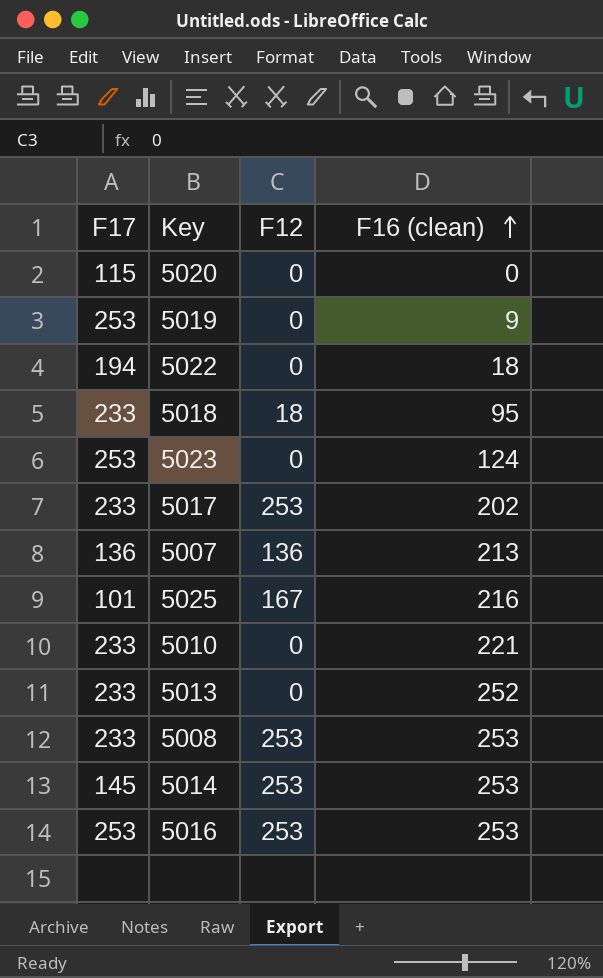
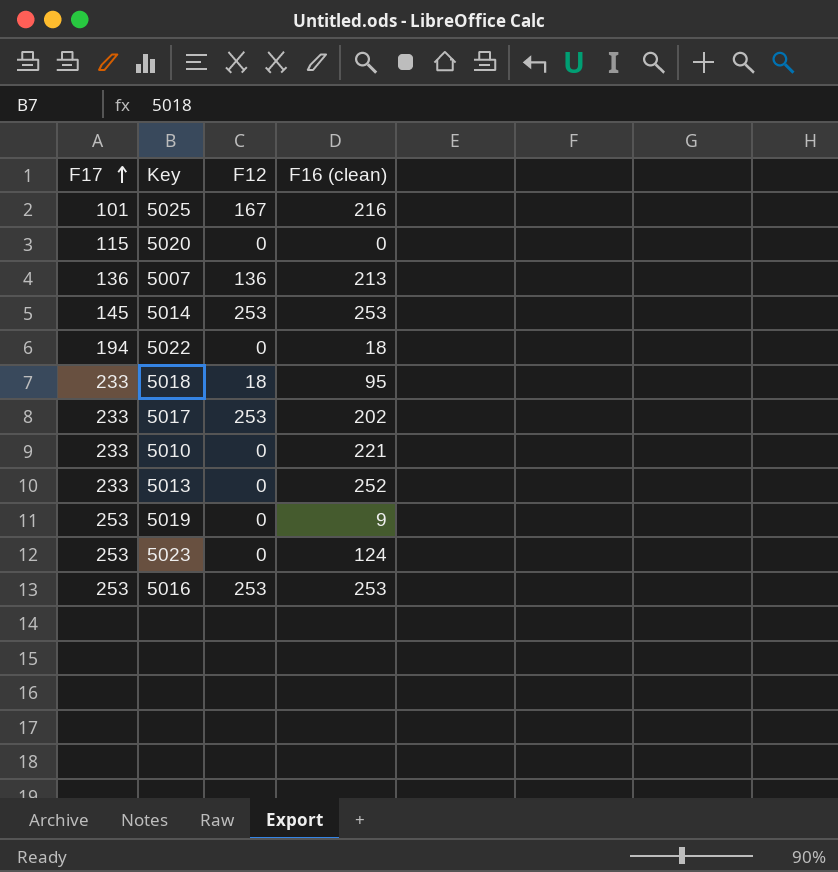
row order: F16 (clean) ascending -> F17 ascending
row 5008: 233 | 253 | 253 -> none

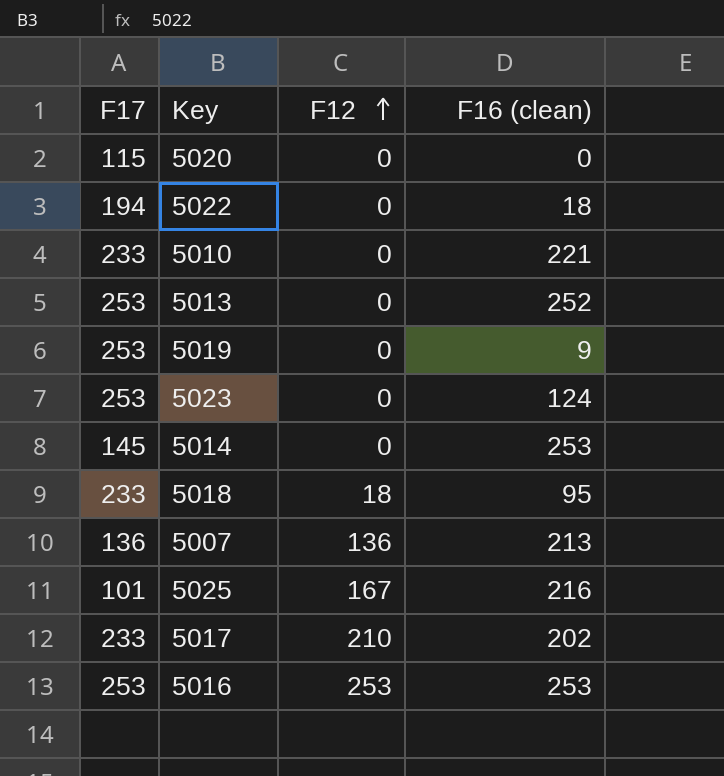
row order: F17 ascending -> F12 ascending
5013 | F17: 233 -> 253
5014 | F12: 253 -> 0
5017 | F12: 253 -> 210

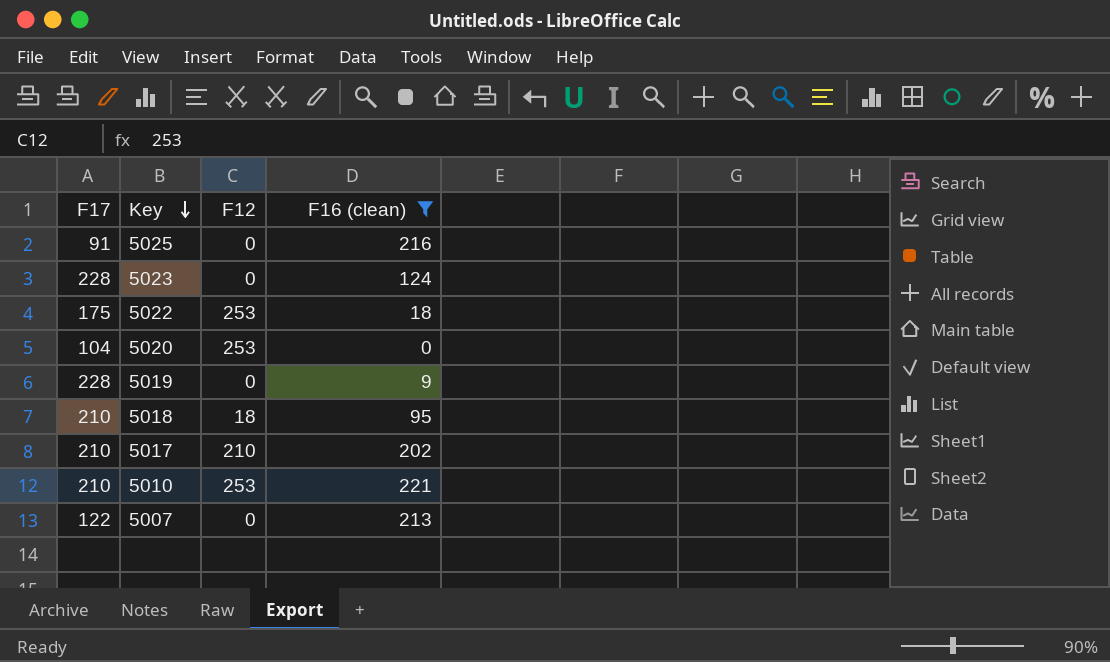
filter: none -> F16 (clean) <= 221
row order: F12 ascending -> Key descending
5025 | F17: 101 -> 91
5025 | F12: 167 -> 0
5023 | F17: 253 -> 228
5022 | F17: 194 -> 175
5022 | F12: 0 -> 253
5020 | F17: 115 -> 104
5020 | F12: 0 -> 253
5019 | F17: 253 -> 228
5018 | F17: 233 -> 210
5017 | F17: 233 -> 210
5010 | F17: 233 -> 210
5010 | F12: 0 -> 253
5007 | F17: 136 -> 122
5007 | F12: 136 -> 0

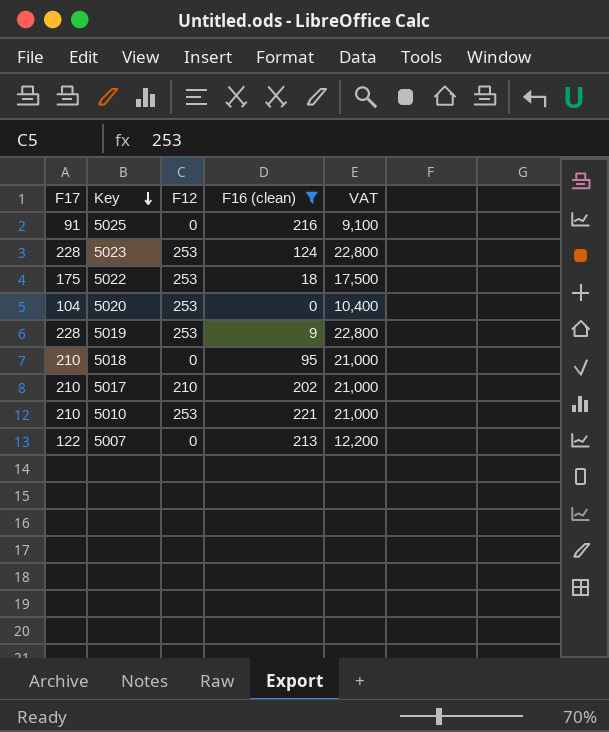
column VAT | formula: none -> [F17] * 100
5023 | F12: 0 -> 253
5019 | F12: 0 -> 253
5018 | F12: 18 -> 0

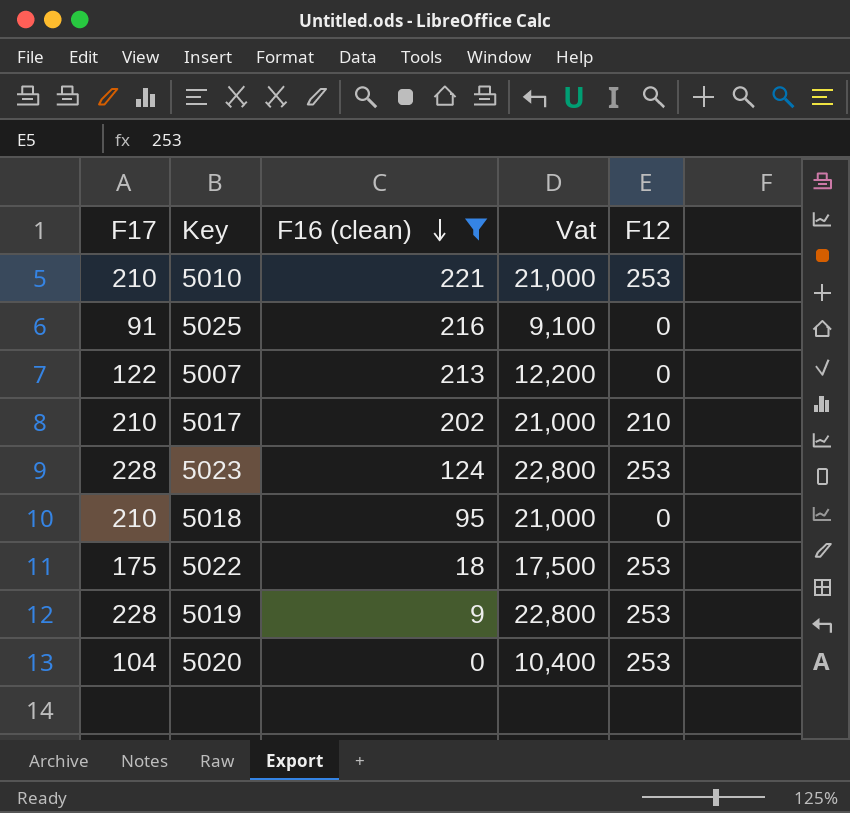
row order: Key descending -> F16 (clean) descending
column name: VAT -> Vat
column F12 | position: 3 -> 5

